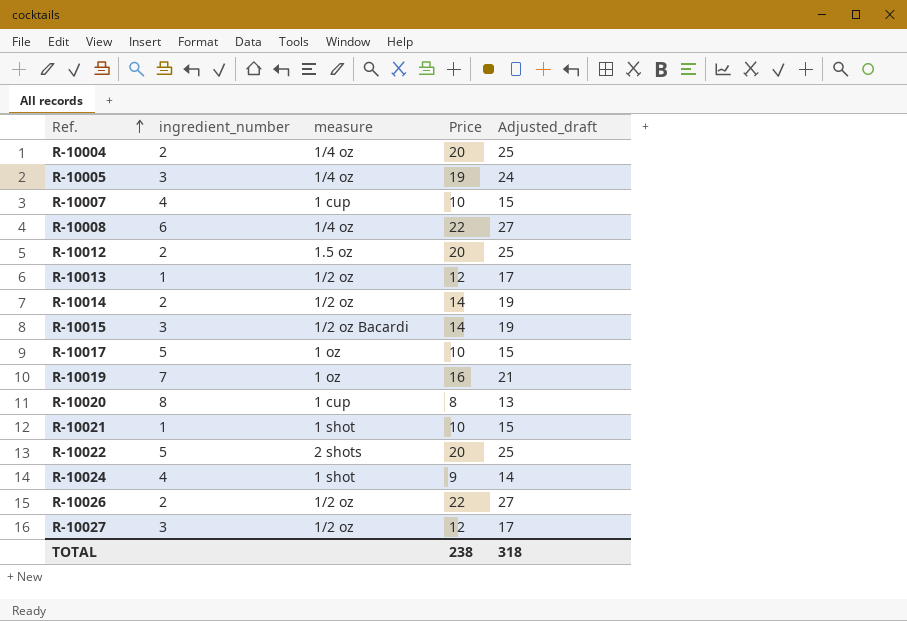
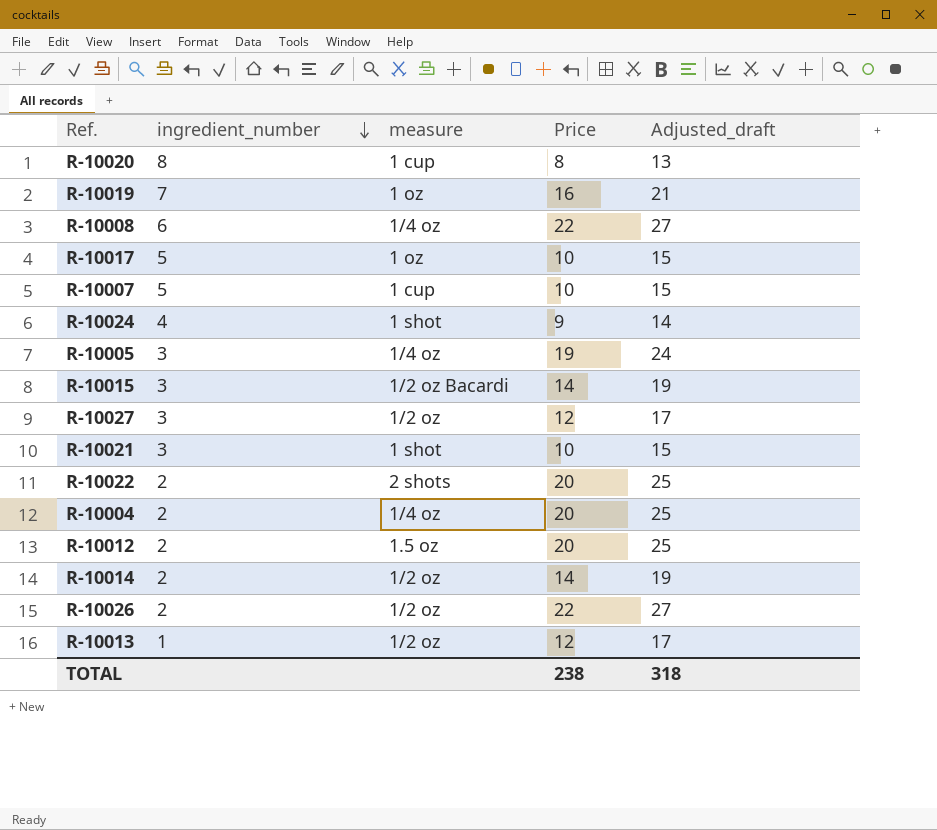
row order: Ref. ascending -> ingredient_number descending
R-10007 | ingredient_number: 4 -> 5
R-10021 | ingredient_number: 1 -> 3
R-10022 | ingredient_number: 5 -> 2

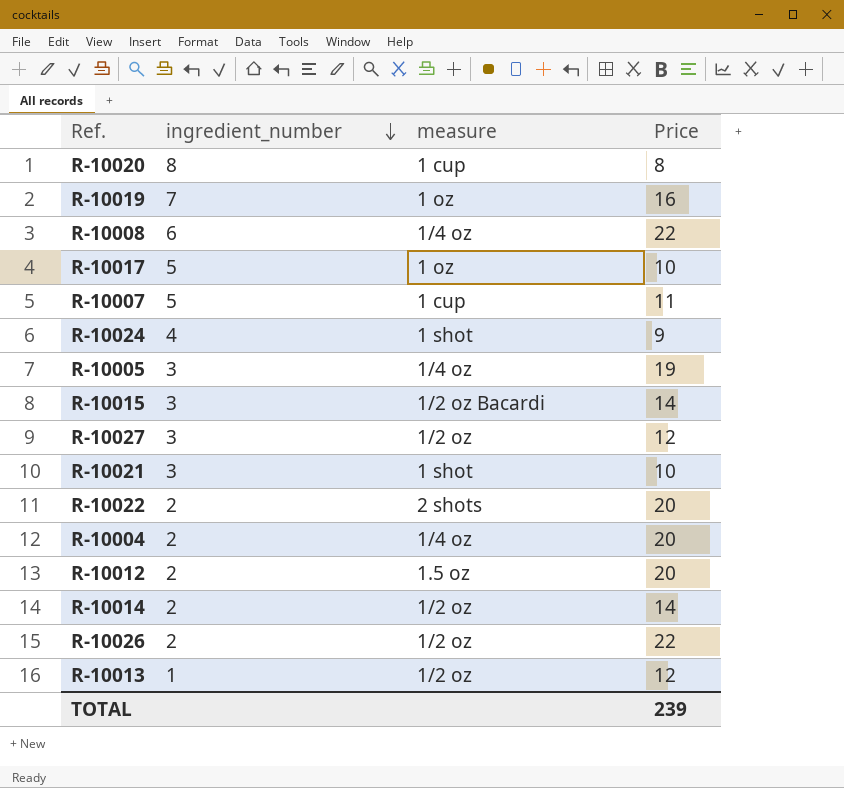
column Adjusted_draft | formula: [Price] + 5 -> none
R-10007 | Price: 10 -> 11
TOTAL | Price: 238 -> 239

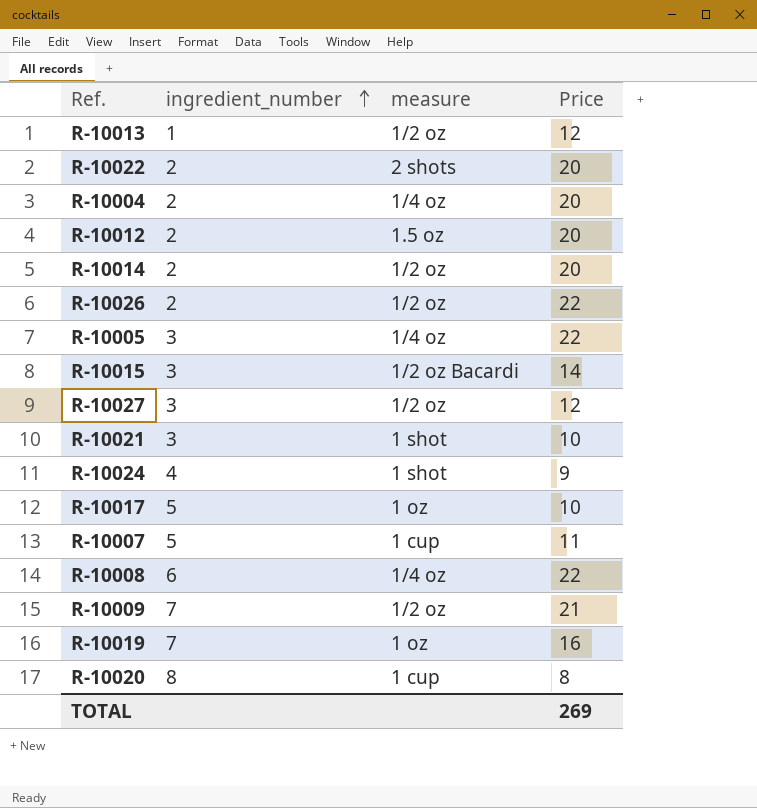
row order: ingredient_number descending -> ingredient_number ascending
R-10014 | Price: 14 -> 20
R-10005 | Price: 19 -> 22
row R-10009: none -> 7 | 1/2 oz | 21
TOTAL | Price: 239 -> 269

